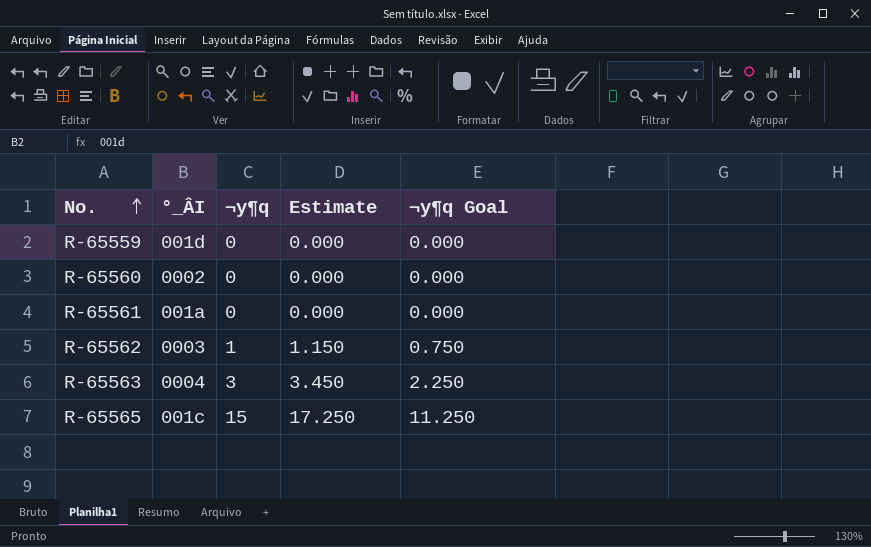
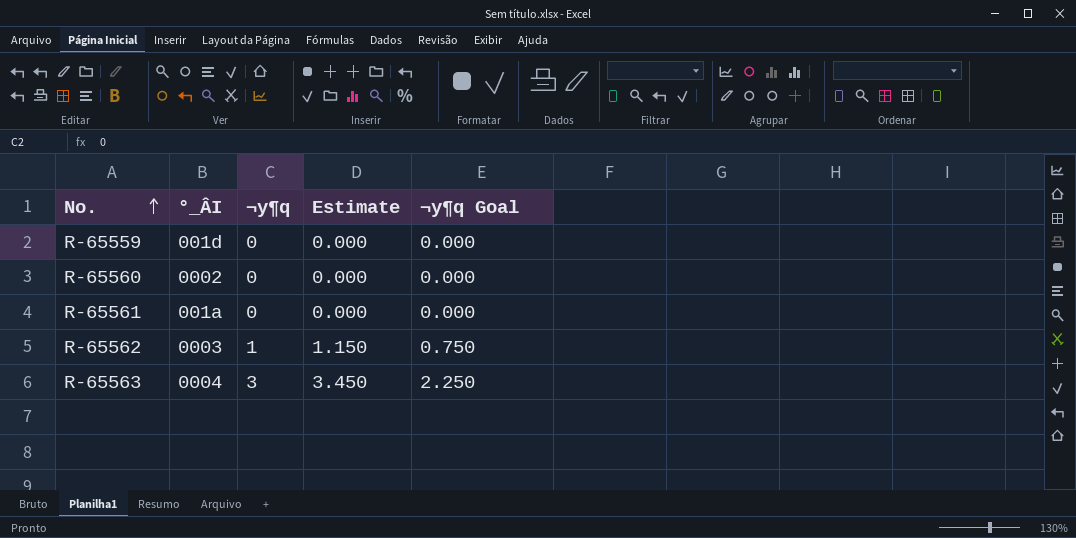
row R-65565: 001c | 15 | 17.250 | 11.250 -> none

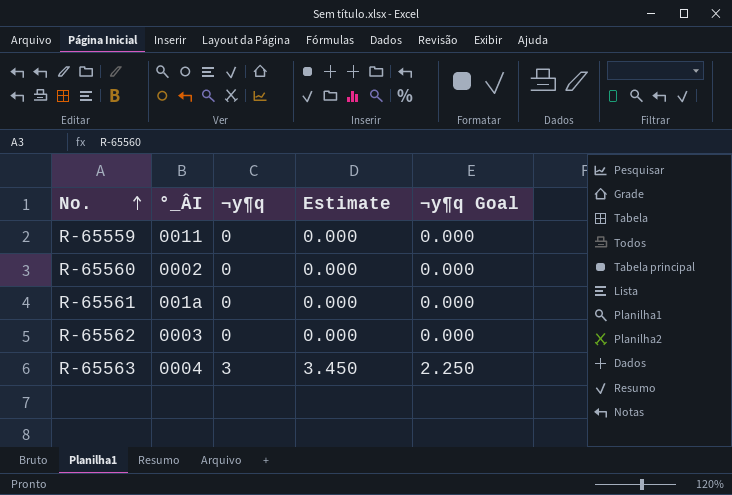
R-65559 | °_ÂI: 001d -> 0011
R-65562 | ¬y¶q: 1 -> 0
R-65562 | Estimate: 1.150 -> 0.000
R-65562 | ¬y¶q Goal: 0.750 -> 0.000

